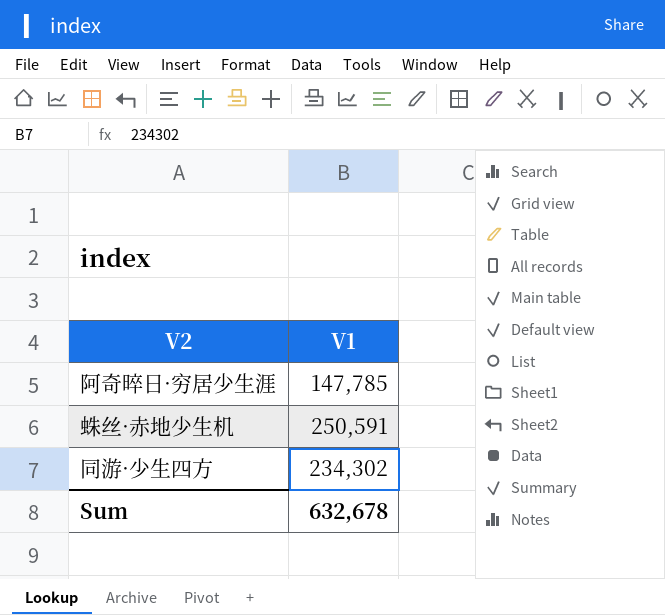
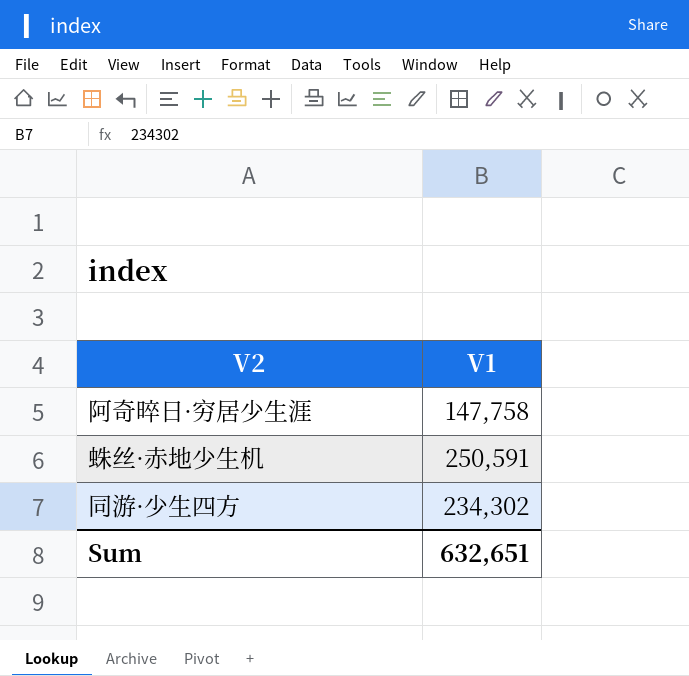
阿奇晬日·穷居少生涯 | V1: 147,785 -> 147,758
Sum | V1: 632,678 -> 632,651

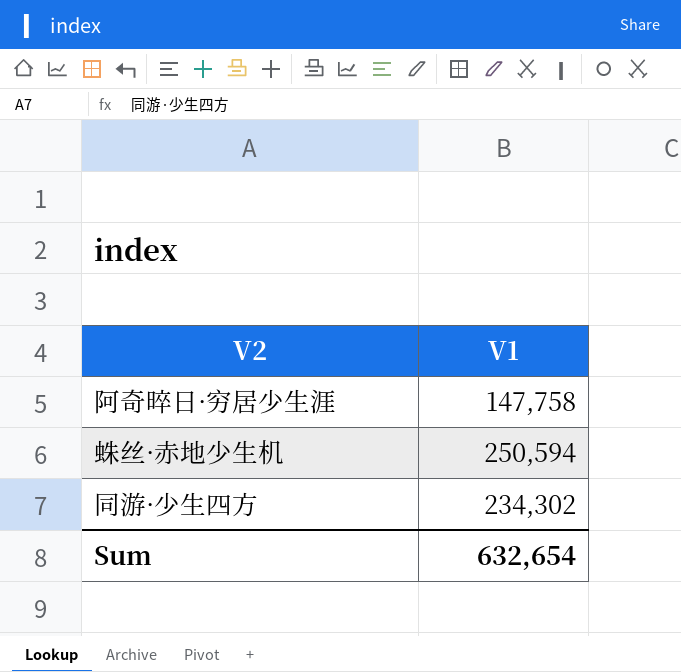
蛛丝·赤地少生机 | V1: 250,591 -> 250,594
Sum | V1: 632,651 -> 632,654

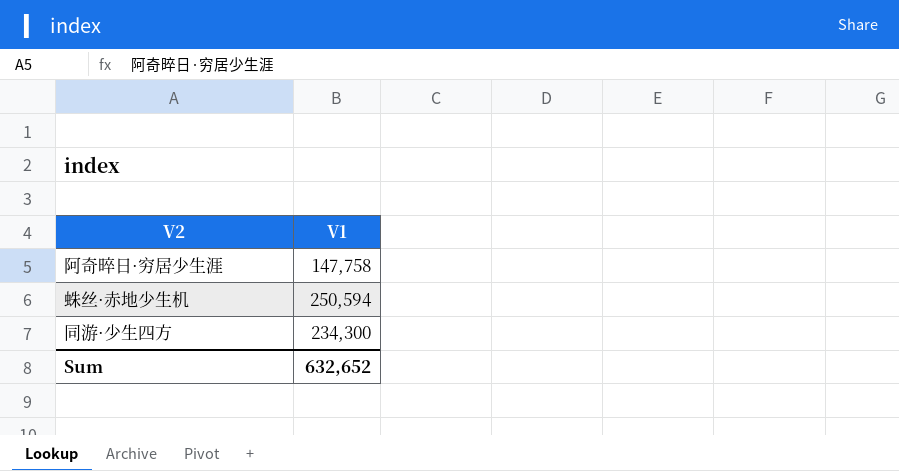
同游·少生四方 | V1: 234,302 -> 234,300
Sum | V1: 632,654 -> 632,652

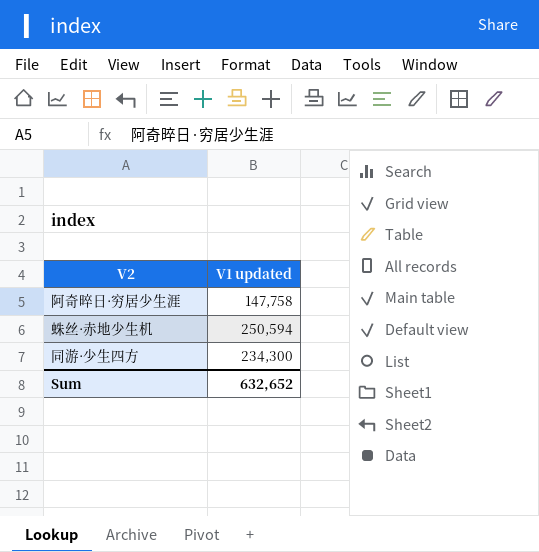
column name: V1 -> V1 updated

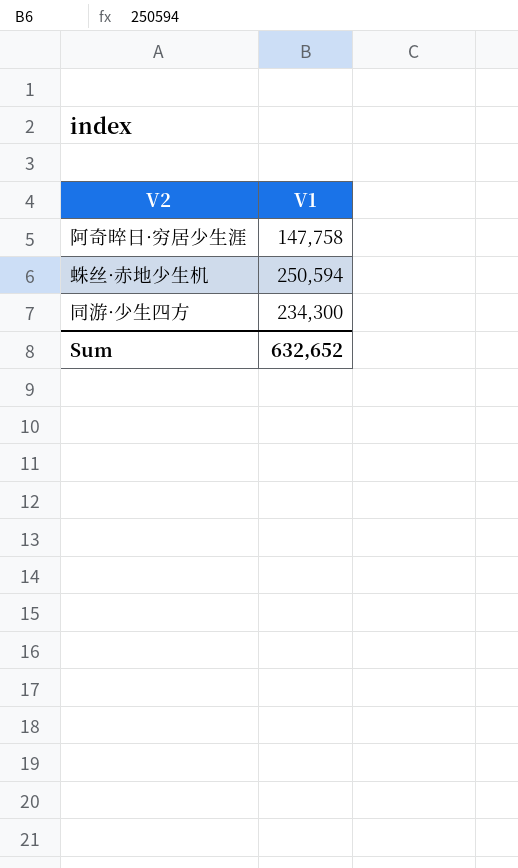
column name: V1 updated -> V1

